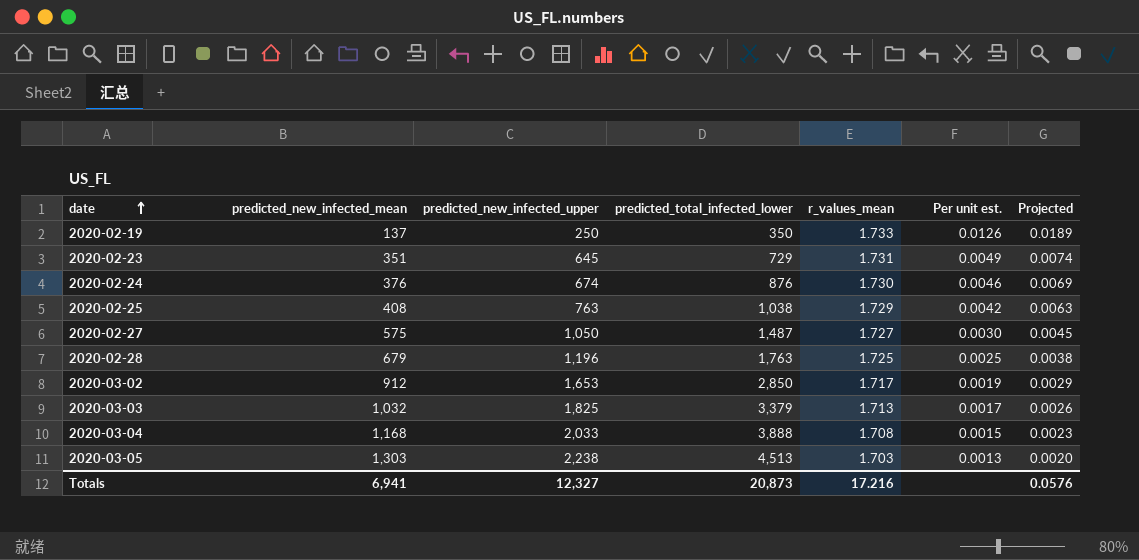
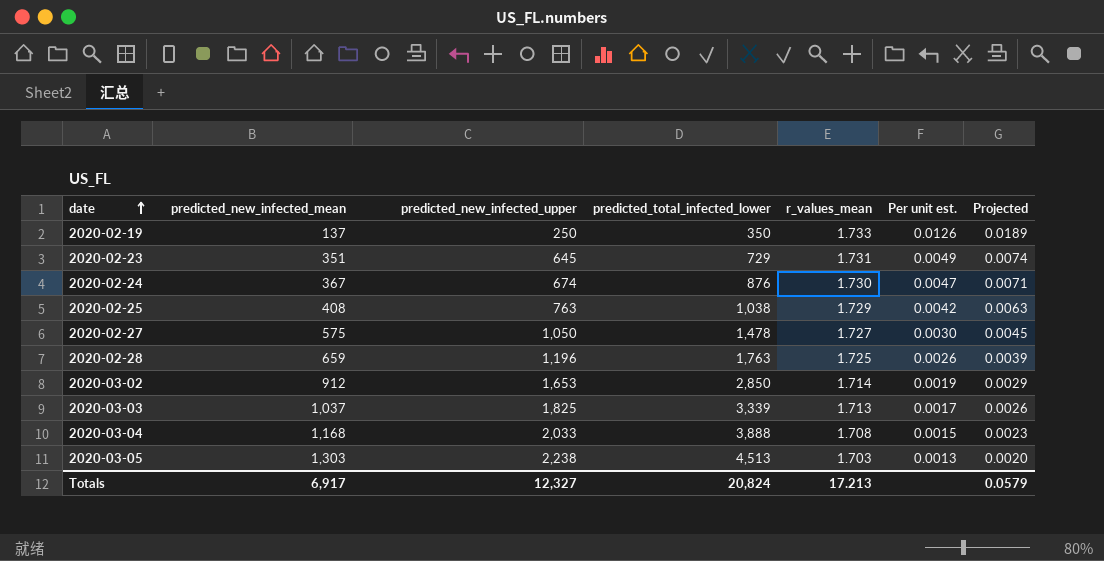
2020-02-24 | predicted_new_infected_mean: 376 -> 367
2020-02-24 | Per unit est.: 0.0046 -> 0.0047
2020-02-24 | Projected: 0.0069 -> 0.0071
2020-02-27 | predicted_total_infected_lower: 1,487 -> 1,478
2020-02-28 | predicted_new_infected_mean: 679 -> 659
2020-02-28 | Per unit est.: 0.0025 -> 0.0026
2020-02-28 | Projected: 0.0038 -> 0.0039
2020-03-02 | r_values_mean: 1.717 -> 1.714
2020-03-03 | predicted_new_infected_mean: 1,032 -> 1,037
2020-03-03 | predicted_total_infected_lower: 3,379 -> 3,339
Totals | predicted_new_infected_mean: 6,941 -> 6,917
Totals | predicted_total_infected_lower: 20,873 -> 20,824
Totals | r_values_mean: 17.216 -> 17.213
Totals | Projected: 0.0576 -> 0.0579

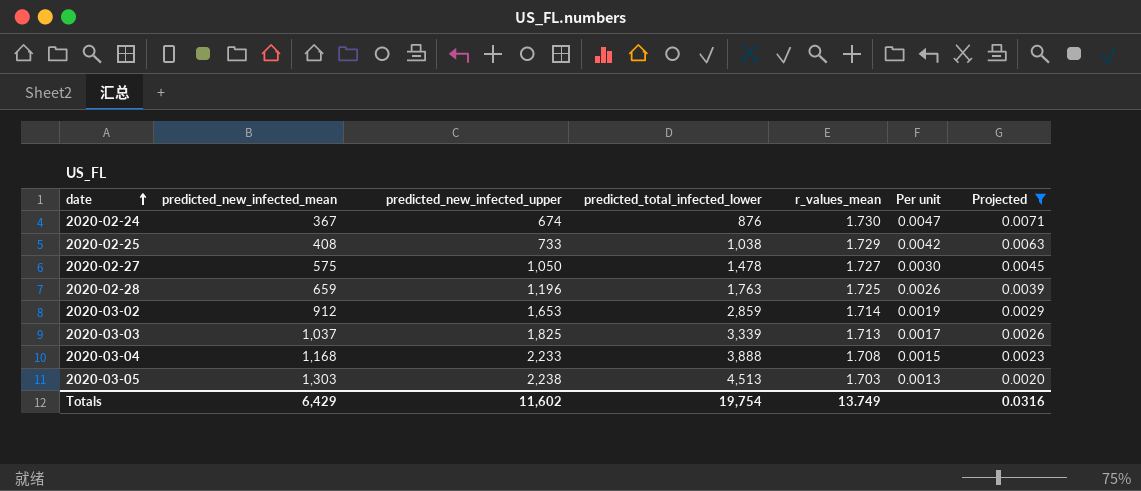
filter: none -> Projected <= 0.0071
column name: Per unit est. -> Per unit
2020-02-25 | predicted_new_infected_upper: 763 -> 733
2020-03-02 | predicted_total_infected_lower: 2,850 -> 2,859
2020-03-04 | predicted_new_infected_upper: 2,033 -> 2,233
Totals | predicted_new_infected_mean: 6,917 -> 6,429
Totals | predicted_new_infected_upper: 12,327 -> 11,602
Totals | predicted_total_infected_lower: 20,824 -> 19,754
Totals | r_values_mean: 17.213 -> 13.749
Totals | Projected: 0.0579 -> 0.0316

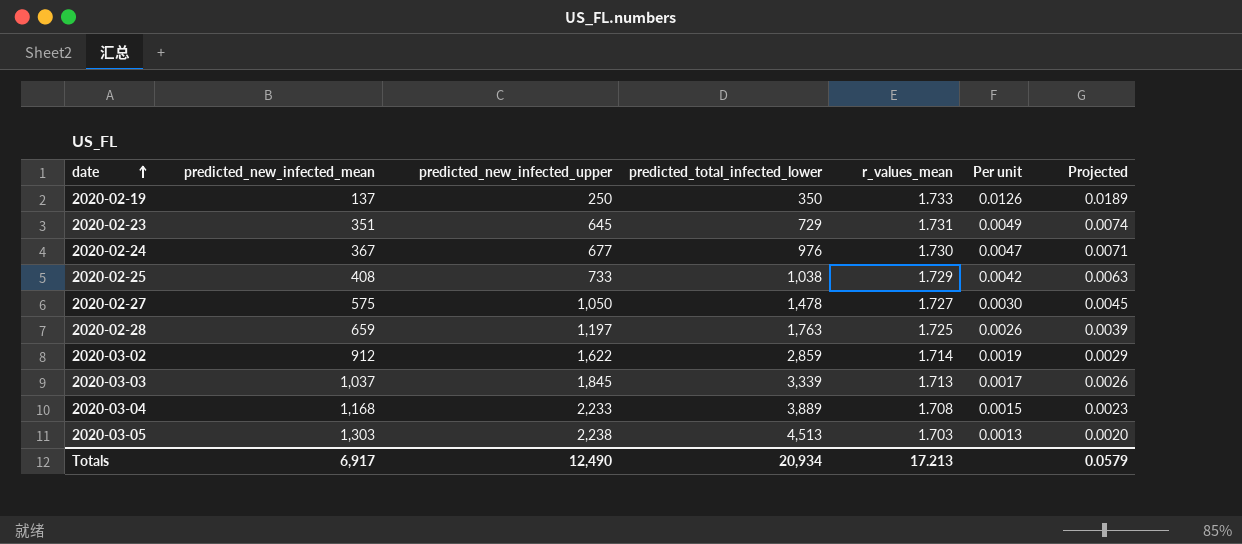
filter: Projected <= 0.0071 -> none
2020-02-24 | predicted_new_infected_upper: 674 -> 677
2020-02-24 | predicted_total_infected_lower: 876 -> 976
2020-02-28 | predicted_new_infected_upper: 1,196 -> 1,197
2020-03-02 | predicted_new_infected_upper: 1,653 -> 1,622
2020-03-03 | predicted_new_infected_upper: 1,825 -> 1,845
2020-03-04 | predicted_total_infected_lower: 3,888 -> 3,889
Totals | predicted_new_infected_mean: 6,429 -> 6,917
Totals | predicted_new_infected_upper: 11,602 -> 12,490
Totals | predicted_total_infected_lower: 19,754 -> 20,934
Totals | r_values_mean: 13.749 -> 17.213
Totals | Projected: 0.0316 -> 0.0579

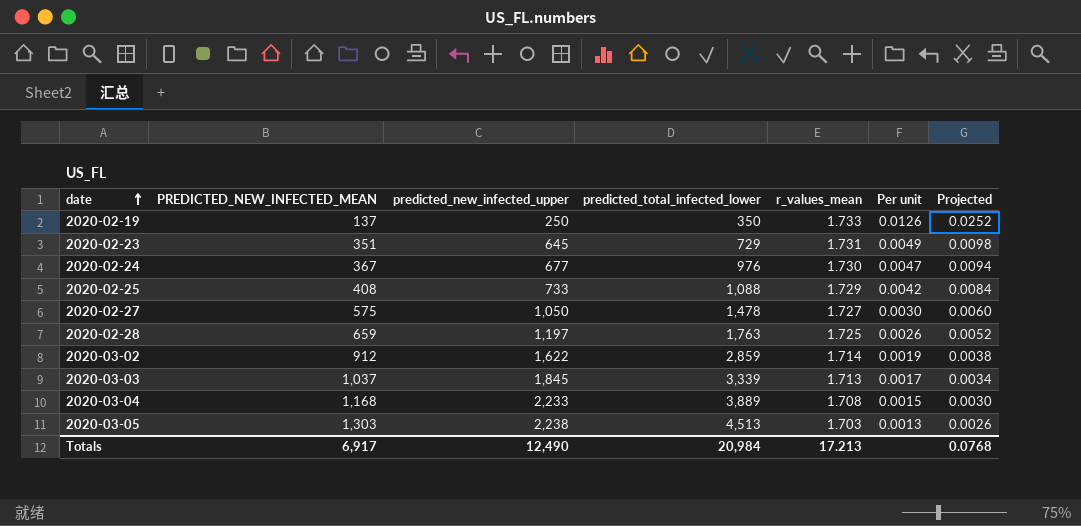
column name: predicted_new_infected_mean -> PREDICTED_NEW_INFECTED_MEAN
column Projected | formula: [Per unit] * 1.5 -> [Per unit] * 2
2020-02-25 | predicted_total_infected_lower: 1,038 -> 1,088
Totals | predicted_total_infected_lower: 20,934 -> 20,984
Totals | Projected: 0.0579 -> 0.0768

